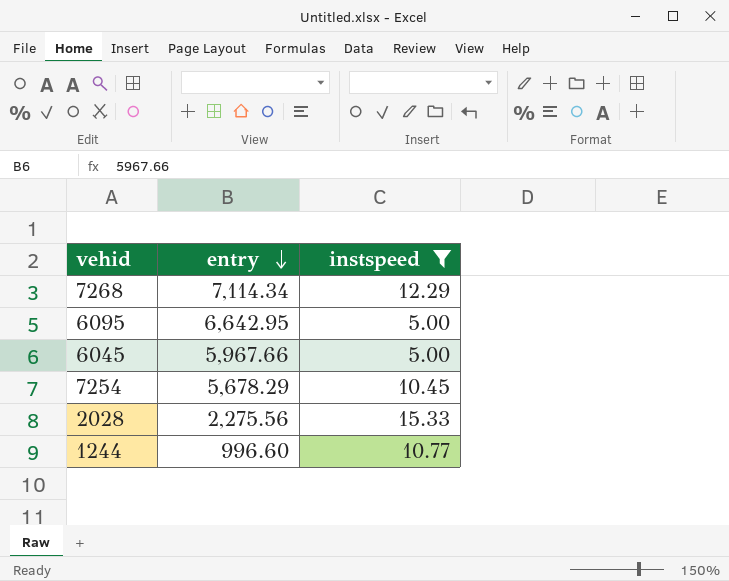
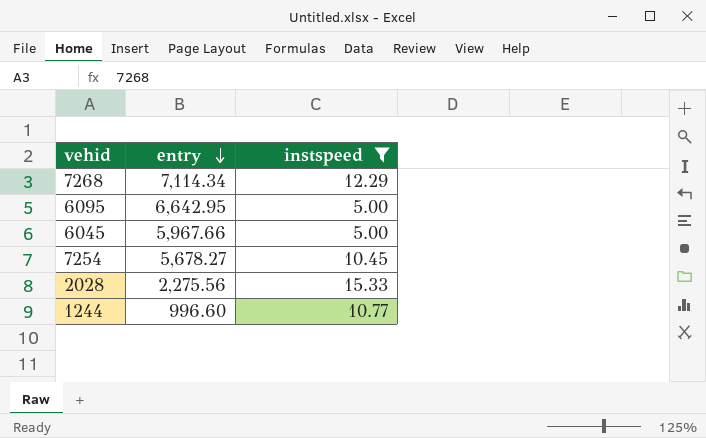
7254 | entry: 5,678.29 -> 5,678.27

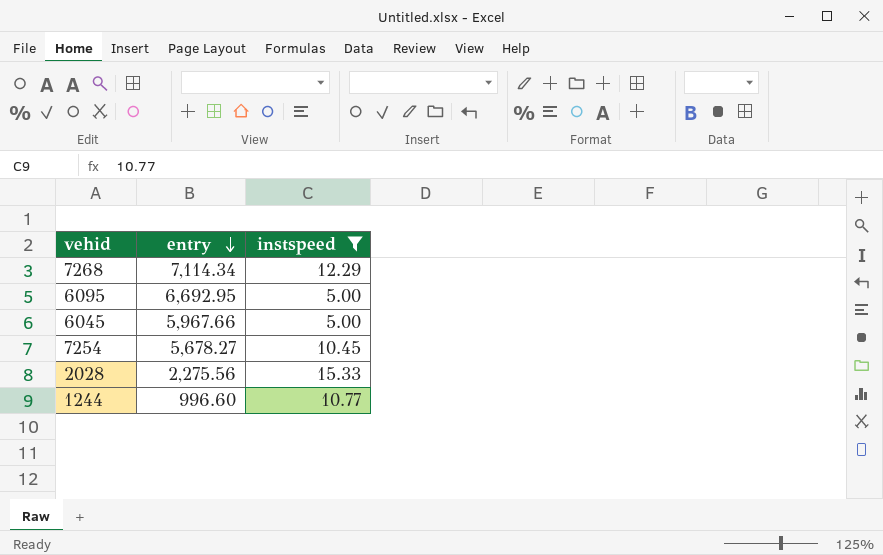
6095 | entry: 6,642.95 -> 6,692.95

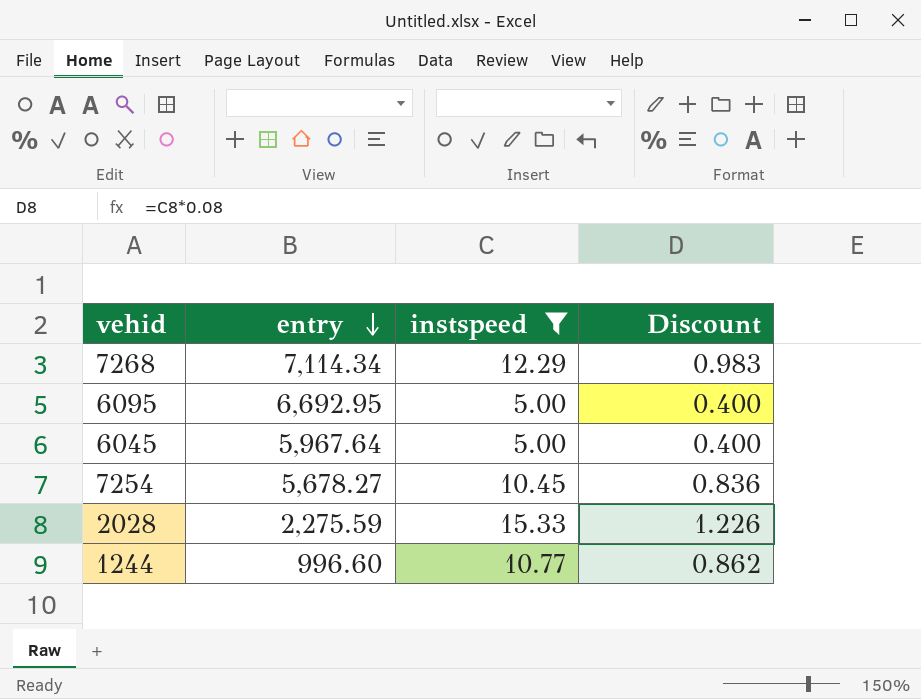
column Discount | formula: none -> [instspeed] * 0.08
6045 | entry: 5,967.66 -> 5,967.64
2028 | entry: 2,275.56 -> 2,275.59

